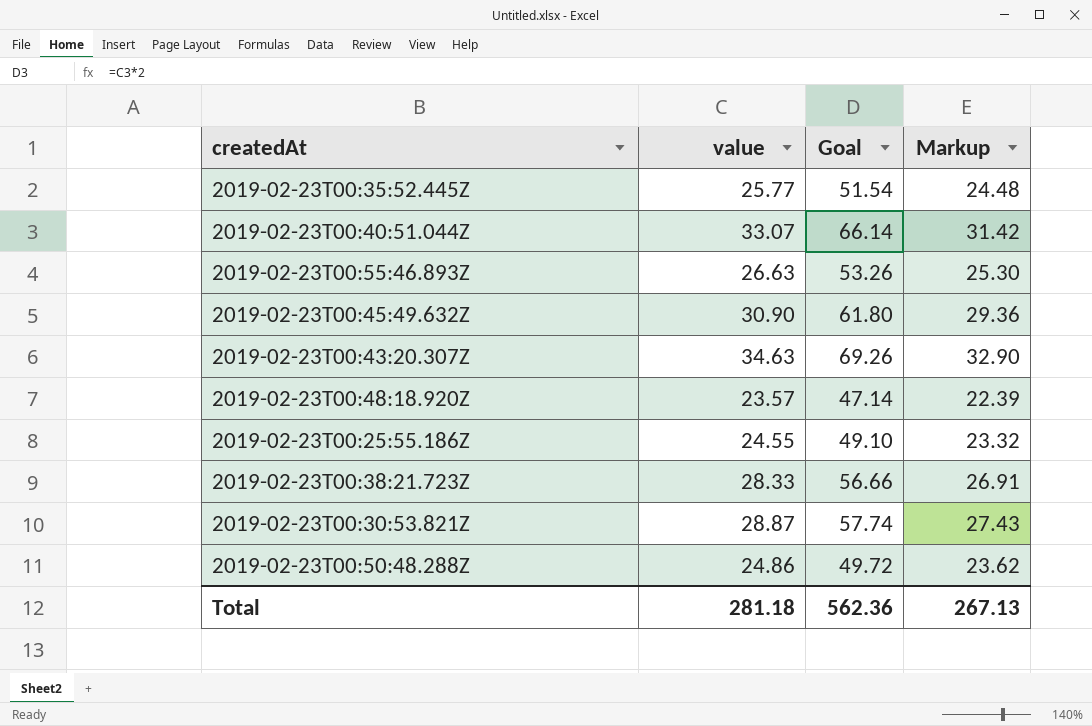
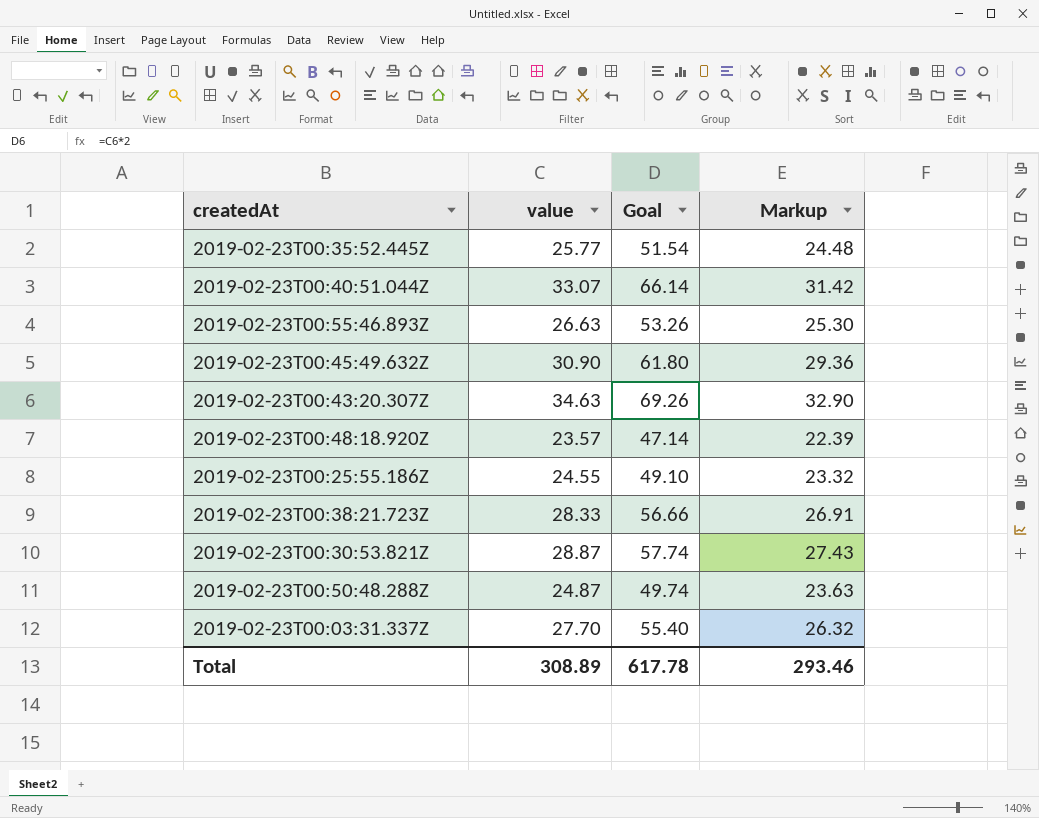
2019-02-23T00:50:48.288Z | value: 24.86 -> 24.87
2019-02-23T00:50:48.288Z | Goal: 49.72 -> 49.74
2019-02-23T00:50:48.288Z | Markup: 23.62 -> 23.63
row 2019-02-23T00:03:31.337Z: none -> 27.70 | 55.40 | 26.32
Total | value: 281.18 -> 308.89
Total | Goal: 562.36 -> 617.78
Total | Markup: 267.13 -> 293.46

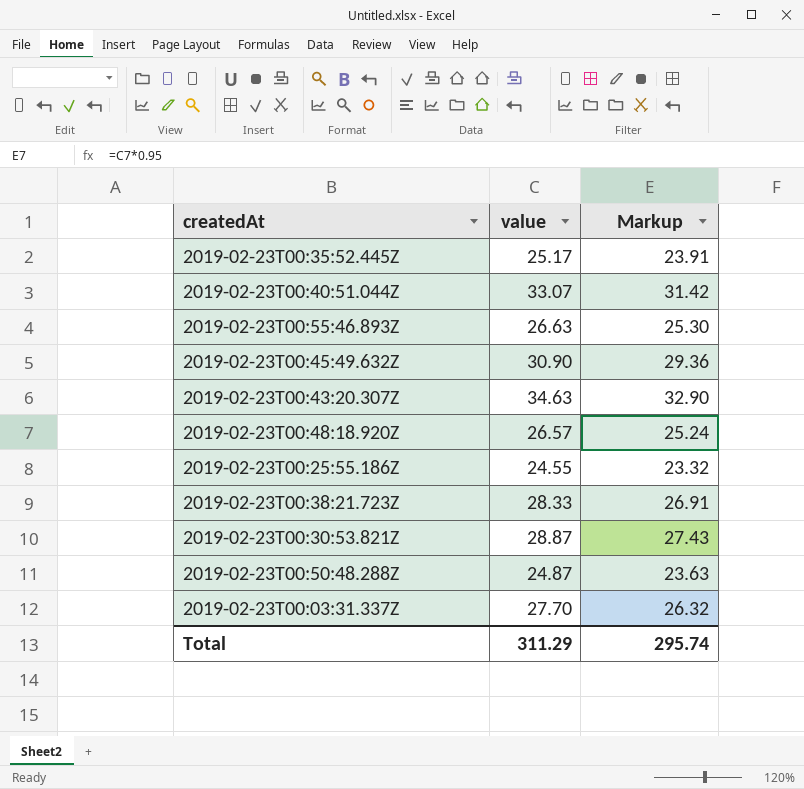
column Goal | formula: [value] * 2 -> none
2019-02-23T00:35:52.445Z | value: 25.77 -> 25.17
2019-02-23T00:35:52.445Z | Markup: 24.48 -> 23.91
2019-02-23T00:48:18.920Z | value: 23.57 -> 26.57
2019-02-23T00:48:18.920Z | Markup: 22.39 -> 25.24
Total | value: 308.89 -> 311.29
Total | Markup: 293.46 -> 295.74

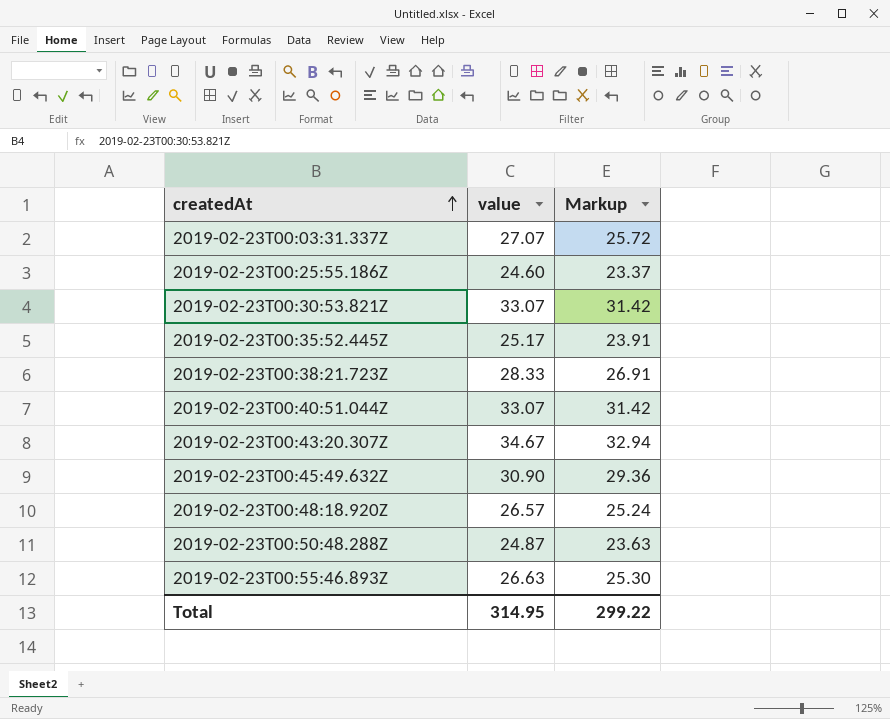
row order: none -> createdAt ascending
2019-02-23T00:03:31.337Z | value: 27.70 -> 27.07
2019-02-23T00:03:31.337Z | Markup: 26.32 -> 25.72
2019-02-23T00:25:55.186Z | value: 24.55 -> 24.60
2019-02-23T00:25:55.186Z | Markup: 23.32 -> 23.37
2019-02-23T00:30:53.821Z | value: 28.87 -> 33.07
2019-02-23T00:30:53.821Z | Markup: 27.43 -> 31.42
2019-02-23T00:43:20.307Z | value: 34.63 -> 34.67
2019-02-23T00:43:20.307Z | Markup: 32.90 -> 32.94
Total | value: 311.29 -> 314.95
Total | Markup: 295.74 -> 299.22

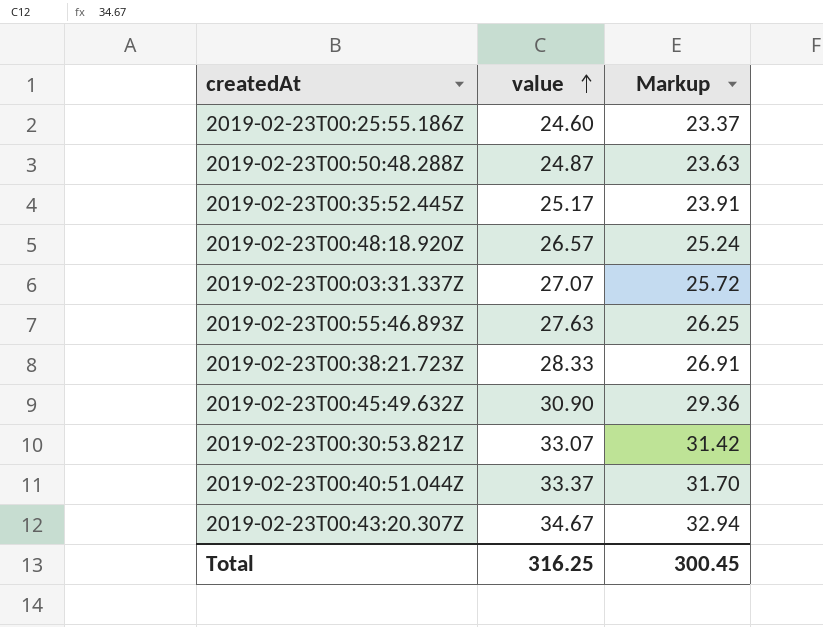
row order: createdAt ascending -> value ascending
2019-02-23T00:55:46.893Z | value: 26.63 -> 27.63
2019-02-23T00:55:46.893Z | Markup: 25.30 -> 26.25
2019-02-23T00:40:51.044Z | value: 33.07 -> 33.37
2019-02-23T00:40:51.044Z | Markup: 31.42 -> 31.70
Total | value: 314.95 -> 316.25
Total | Markup: 299.22 -> 300.45

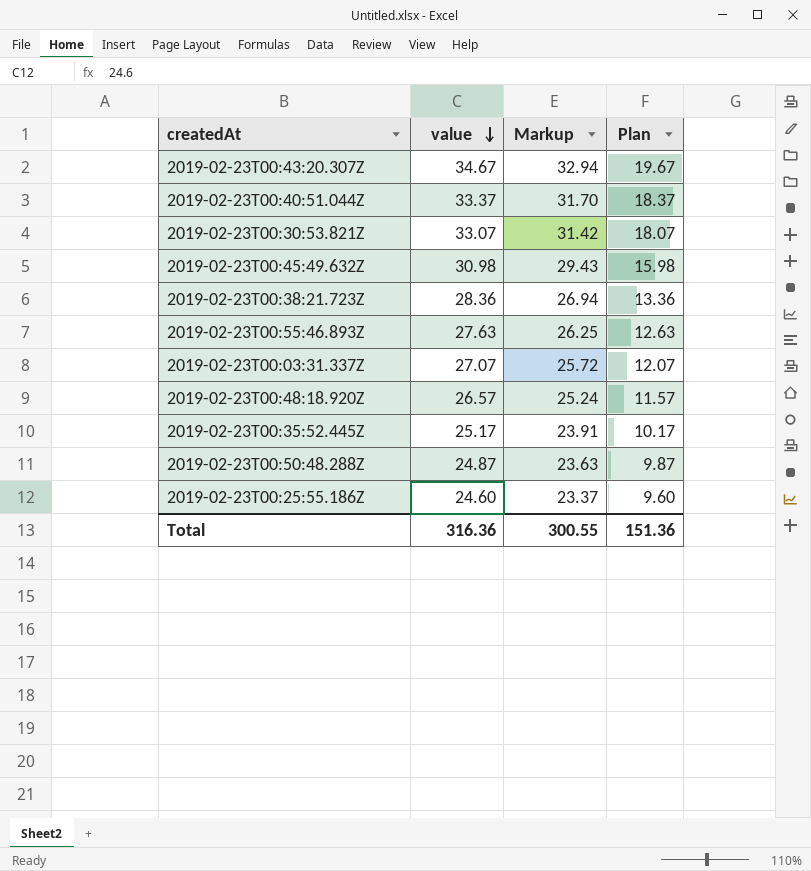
row order: value ascending -> value descending
column Plan | formula: none -> [value] - 15
2019-02-23T00:45:49.632Z | value: 30.90 -> 30.98
2019-02-23T00:45:49.632Z | Markup: 29.36 -> 29.43
2019-02-23T00:38:21.723Z | value: 28.33 -> 28.36
2019-02-23T00:38:21.723Z | Markup: 26.91 -> 26.94
Total | value: 316.25 -> 316.36
Total | Markup: 300.45 -> 300.55

